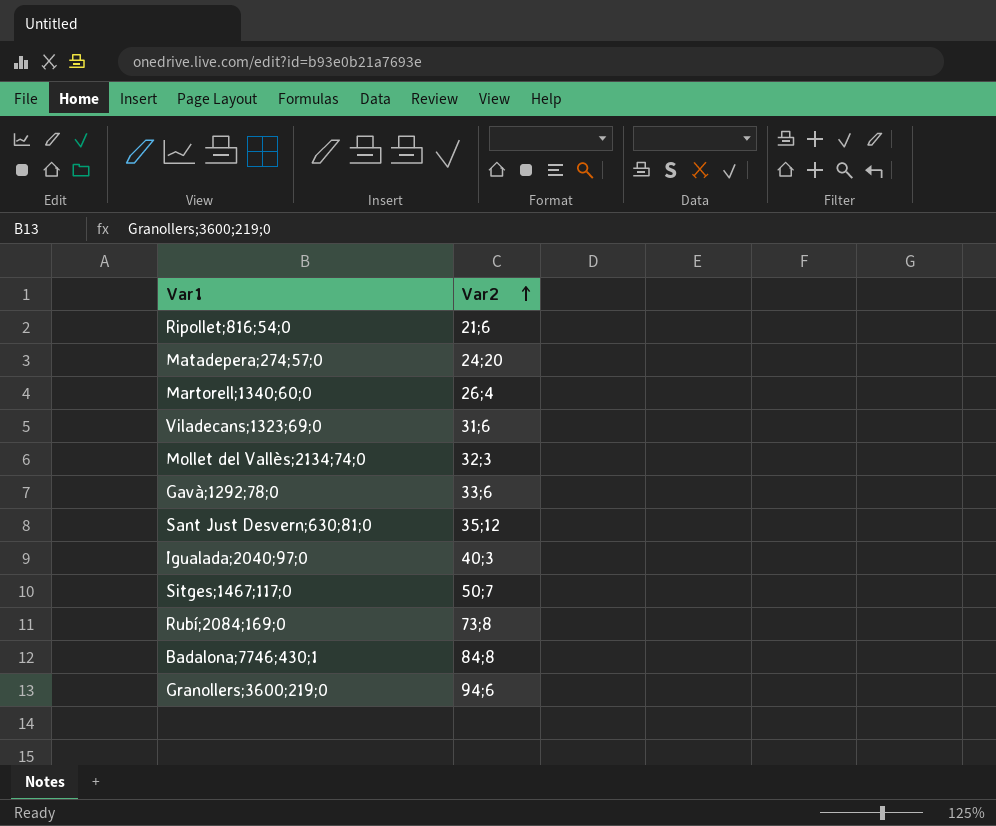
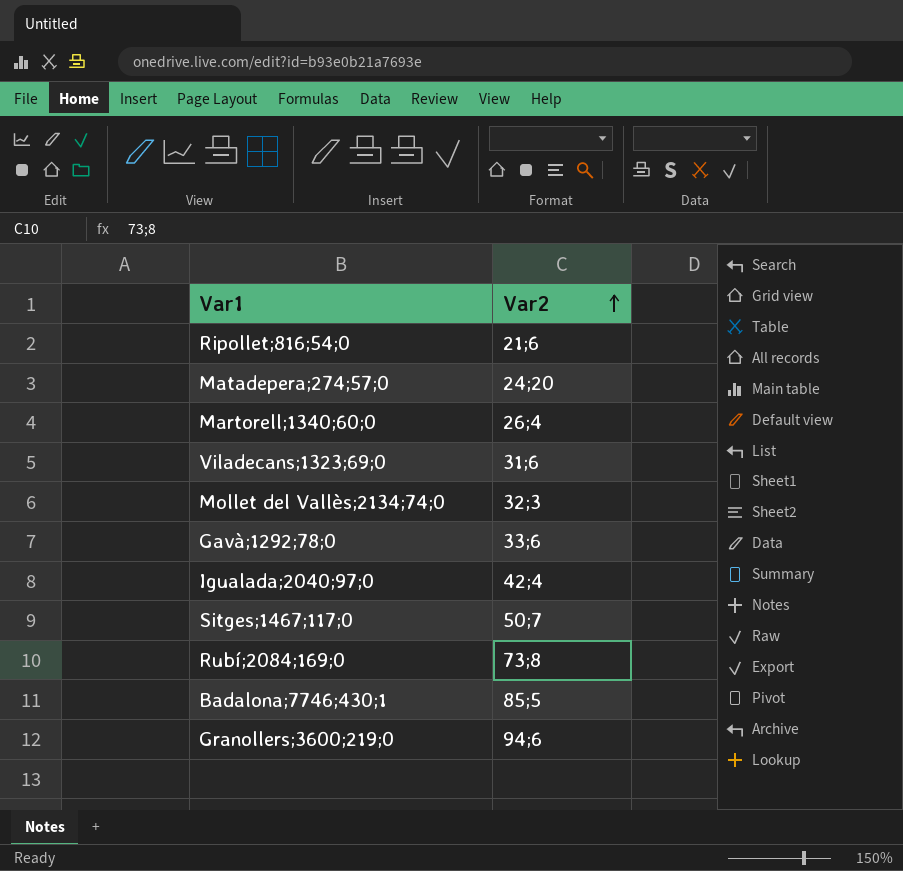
row Sant Just Desvern;630;81;0: 35;12 -> none
Igualada;2040;97;0 | Var2: 40;3 -> 42;4
Badalona;7746;430;1 | Var2: 84;8 -> 85;5

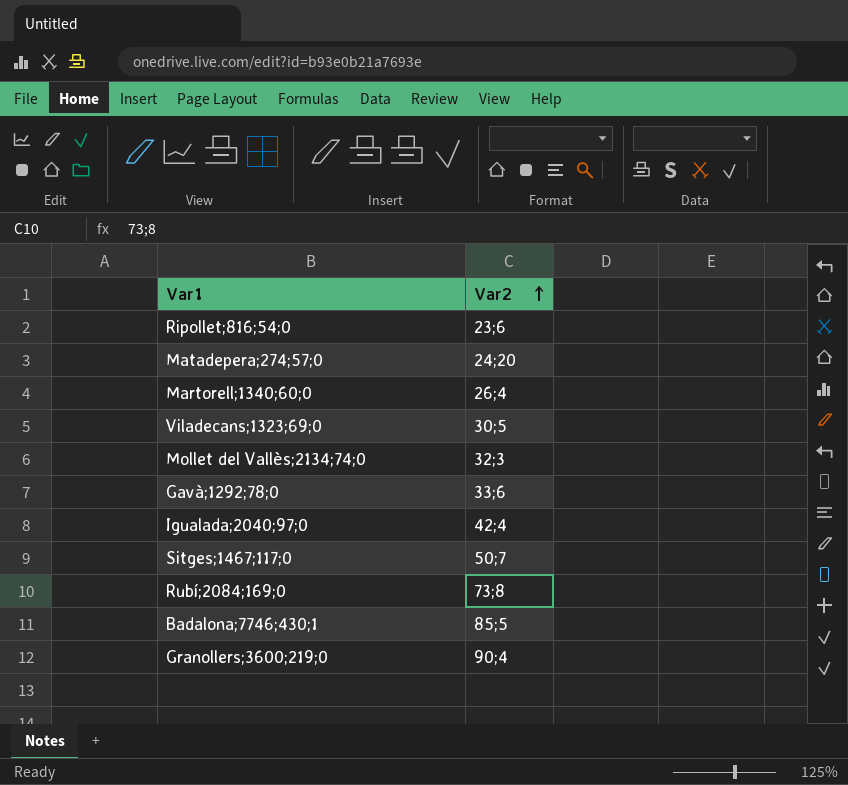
Ripollet;816;54;0 | Var2: 21;6 -> 23;6
Viladecans;1323;69;0 | Var2: 31;6 -> 30;5
Granollers;3600;219;0 | Var2: 94;6 -> 90;4

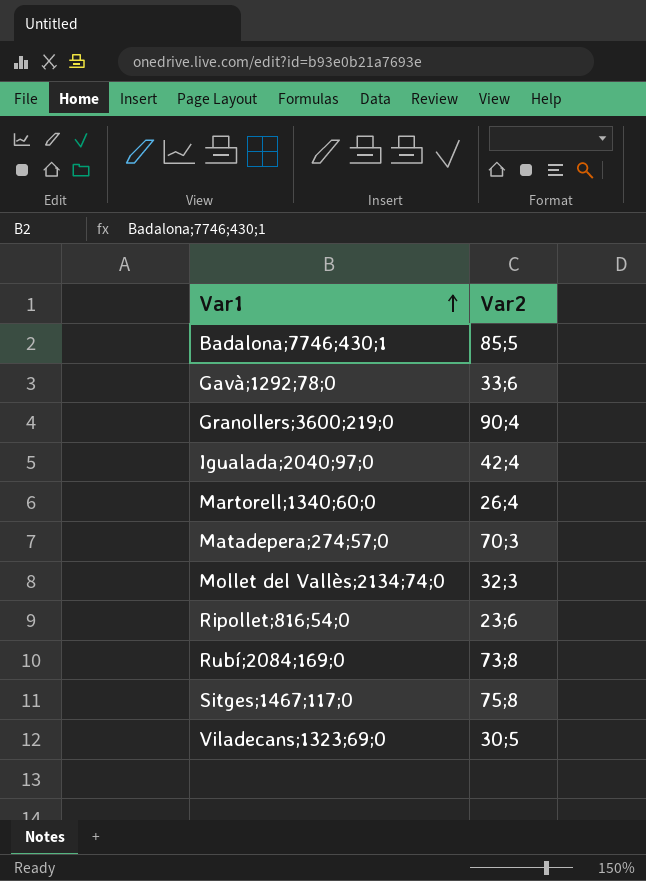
row order: Var2 ascending -> Var1 ascending
Matadepera;274;57;0 | Var2: 24;20 -> 70;3
Sitges;1467;117;0 | Var2: 50;7 -> 75;8

